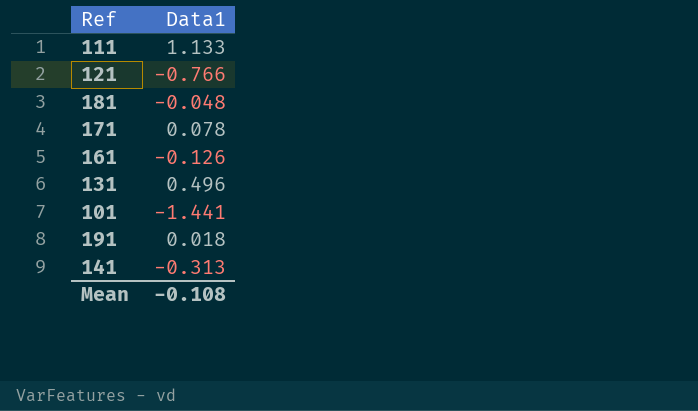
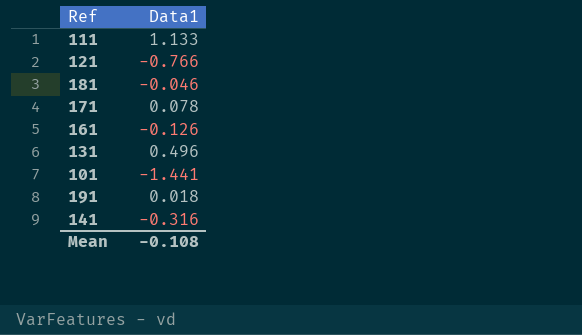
181 | Data1: -0.048 -> -0.046
141 | Data1: -0.313 -> -0.316

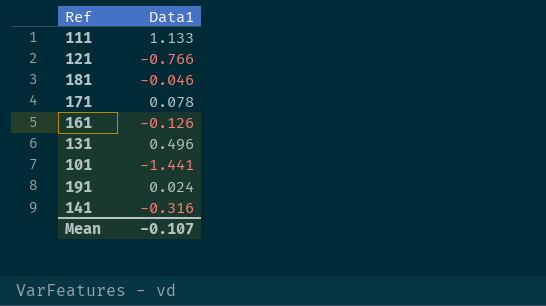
191 | Data1: 0.018 -> 0.024
Mean | Data1: -0.108 -> -0.107

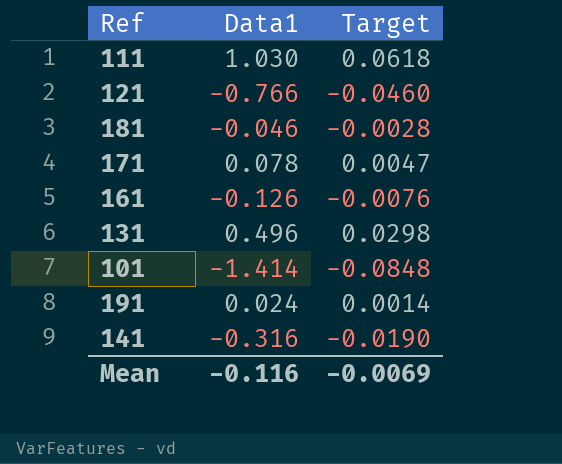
column Target | formula: none -> [Data1] * 0.06
111 | Data1: 1.133 -> 1.030
101 | Data1: -1.441 -> -1.414
Mean | Data1: -0.107 -> -0.116

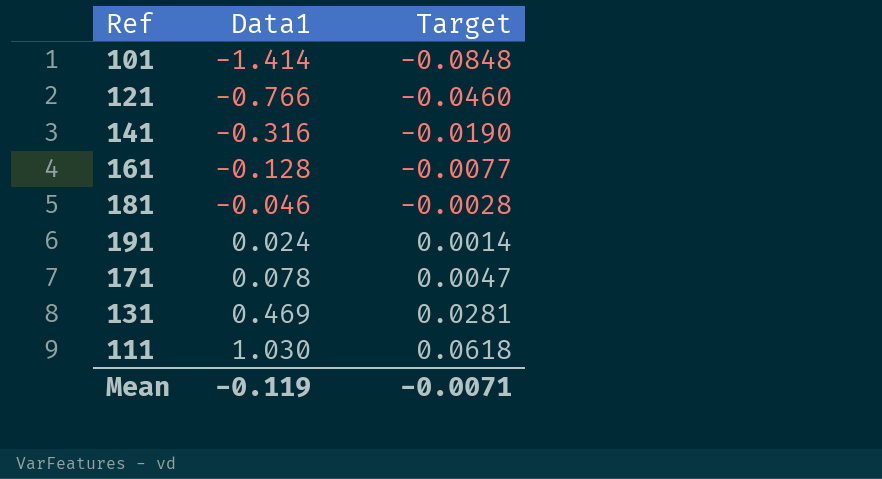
row order: none -> Data1 ascending
161 | Data1: -0.126 -> -0.128
161 | Target: -0.0076 -> -0.0077
131 | Data1: 0.496 -> 0.469
131 | Target: 0.0298 -> 0.0281
Mean | Data1: -0.116 -> -0.119
Mean | Target: -0.0069 -> -0.0071

